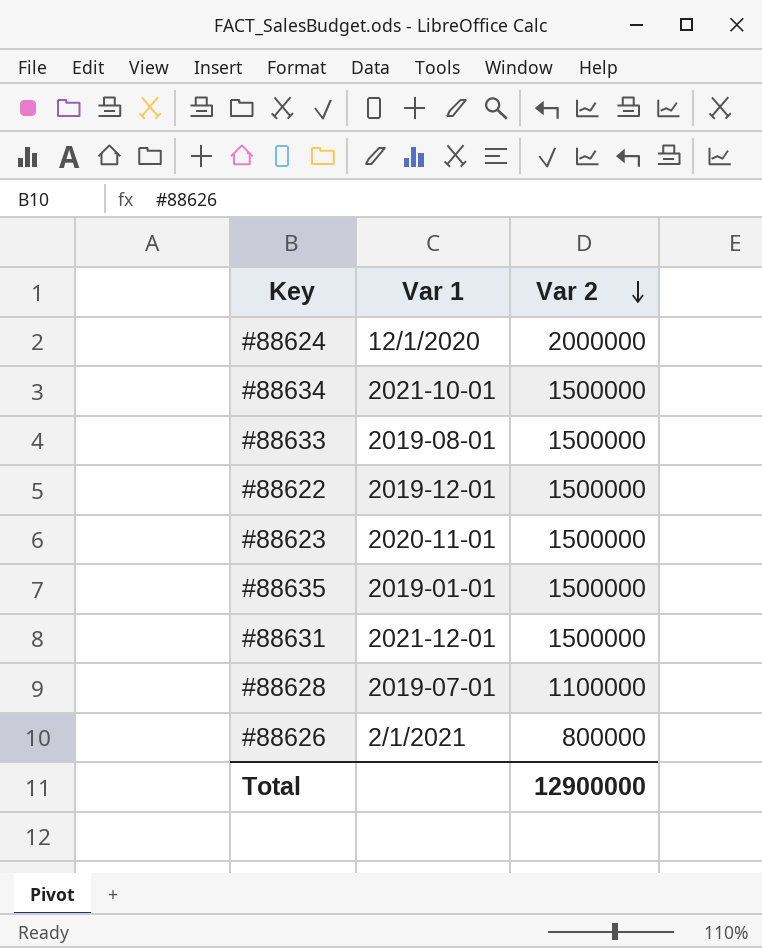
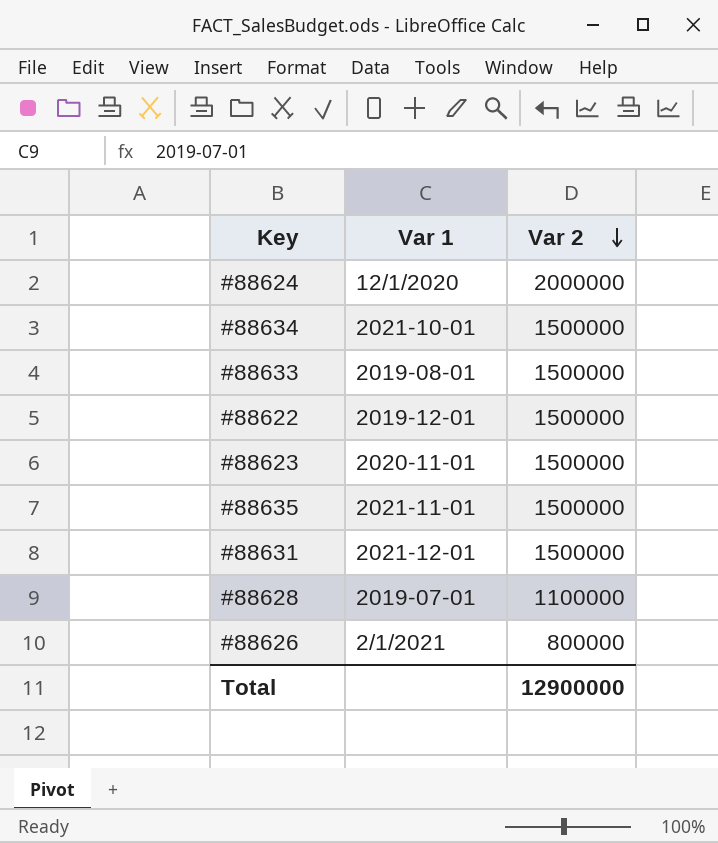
#88635 | Var 1: 2019-01-01 -> 2021-11-01

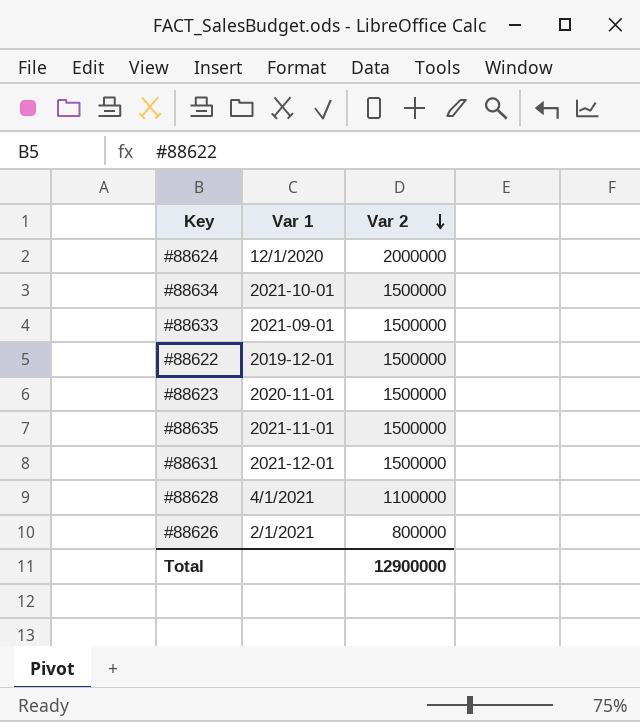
#88633 | Var 1: 2019-08-01 -> 2021-09-01
#88628 | Var 1: 2019-07-01 -> 4/1/2021

